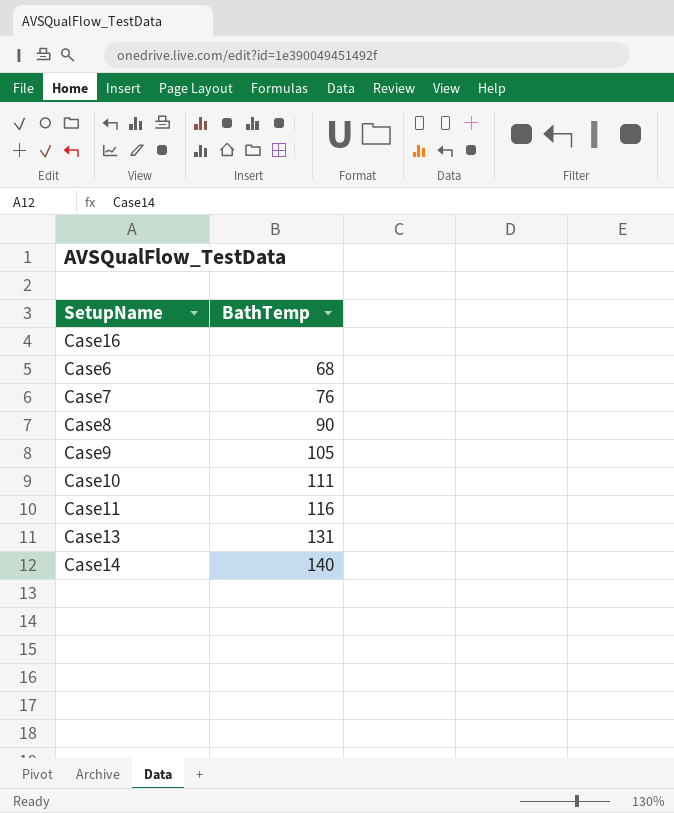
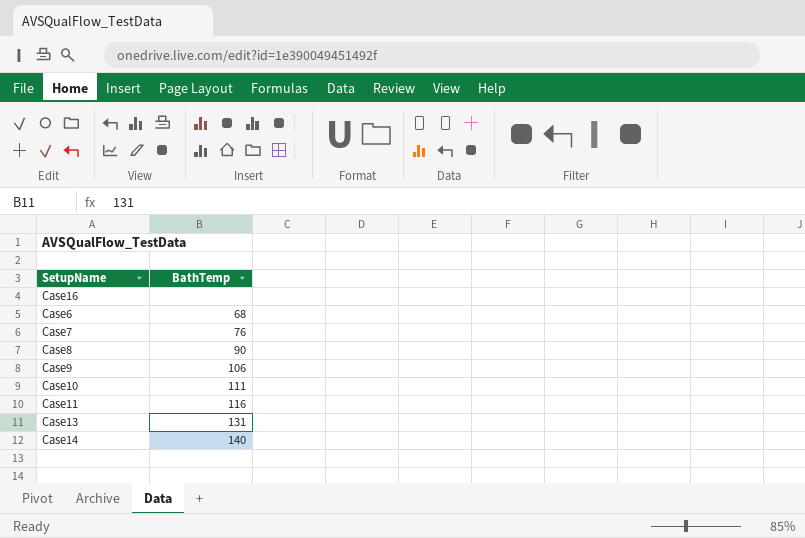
Case9 | BathTemp: 105 -> 106

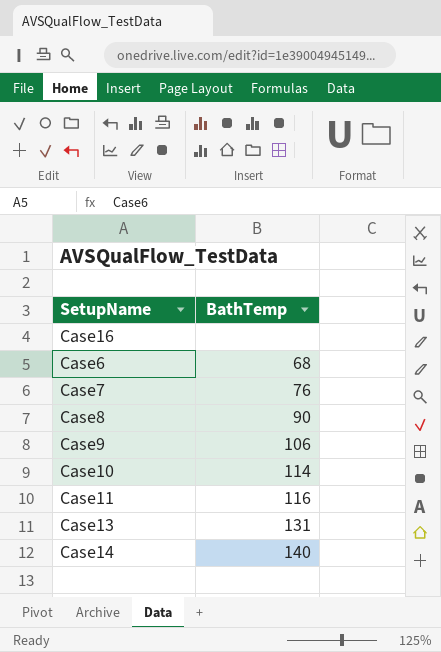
Case10 | BathTemp: 111 -> 114

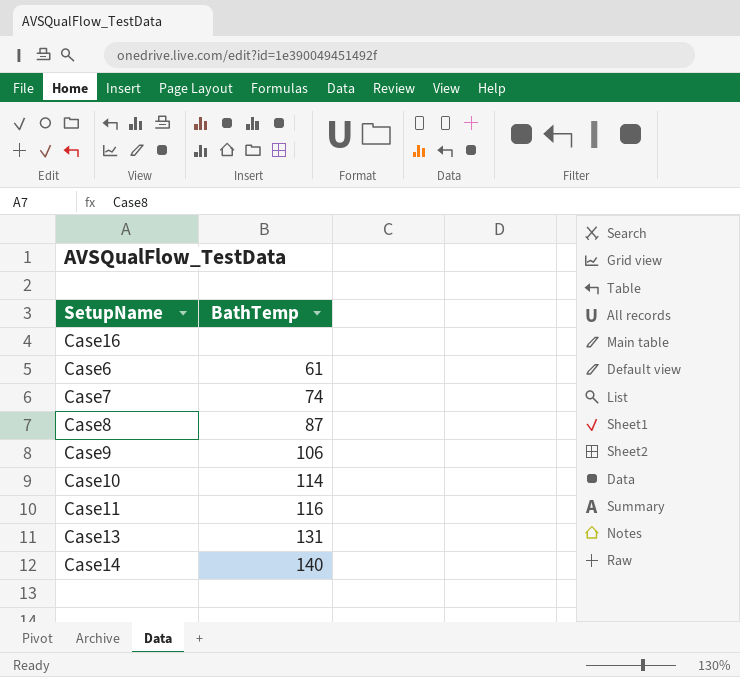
Case6 | BathTemp: 68 -> 61
Case7 | BathTemp: 76 -> 74
Case8 | BathTemp: 90 -> 87

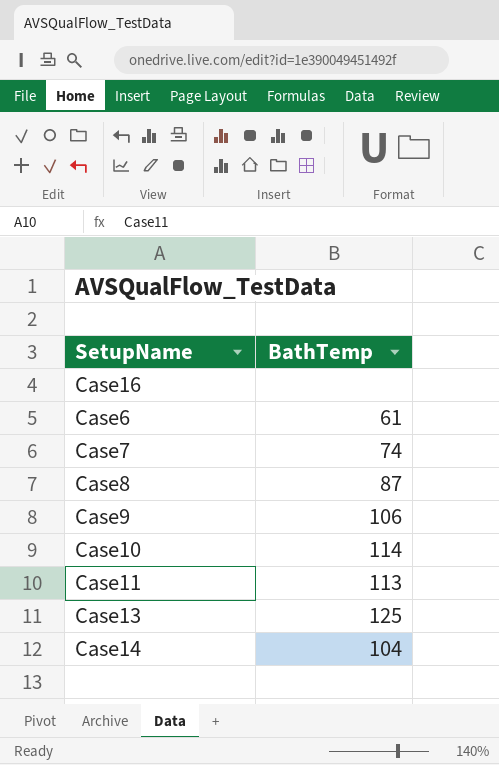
Case11 | BathTemp: 116 -> 113
Case13 | BathTemp: 131 -> 125
Case14 | BathTemp: 140 -> 104

